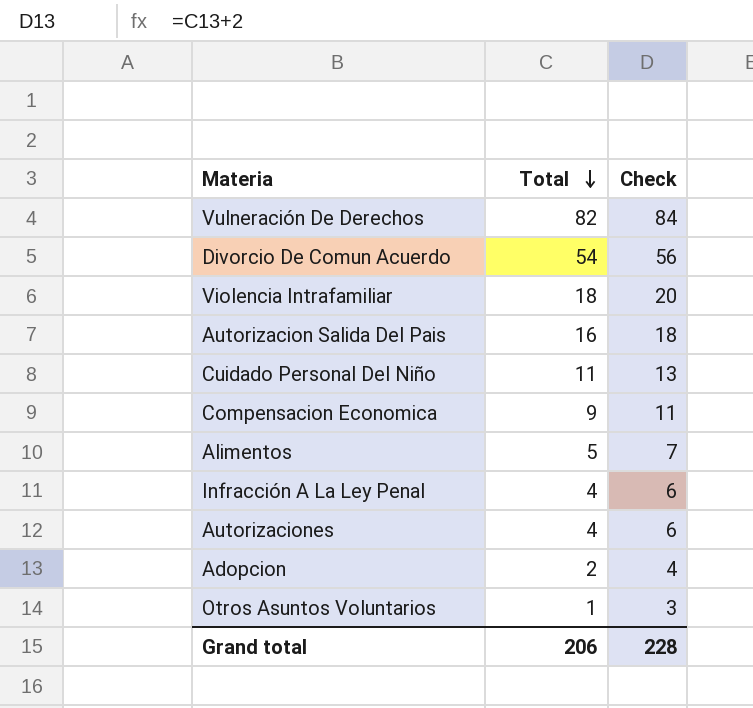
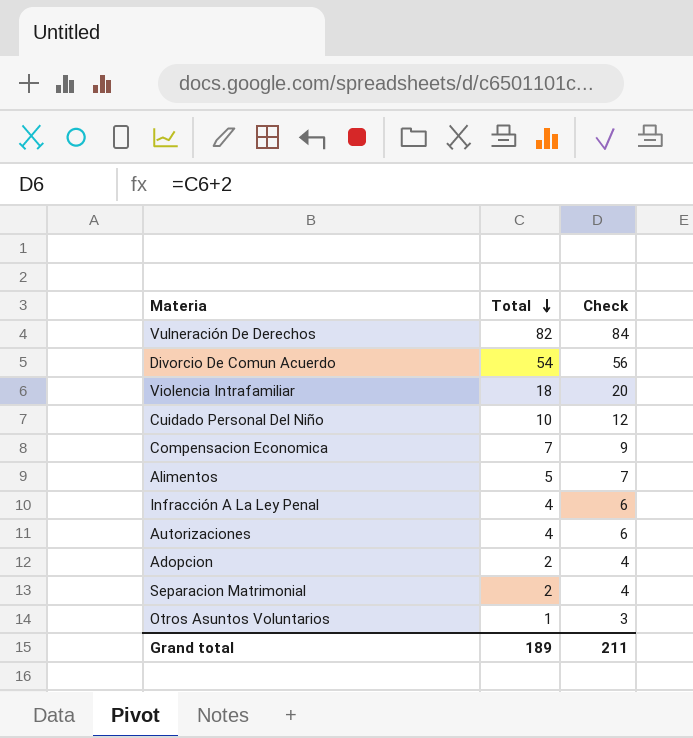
row Autorizacion Salida Del Pais: 16 | 18 -> none
Cuidado Personal Del Niño | Total: 11 -> 10
Cuidado Personal Del Niño | Check: 13 -> 12
Compensacion Economica | Total: 9 -> 7
Compensacion Economica | Check: 11 -> 9
row Separacion Matrimonial: none -> 2 | 4
Grand total | Total: 206 -> 189
Grand total | Check: 228 -> 211

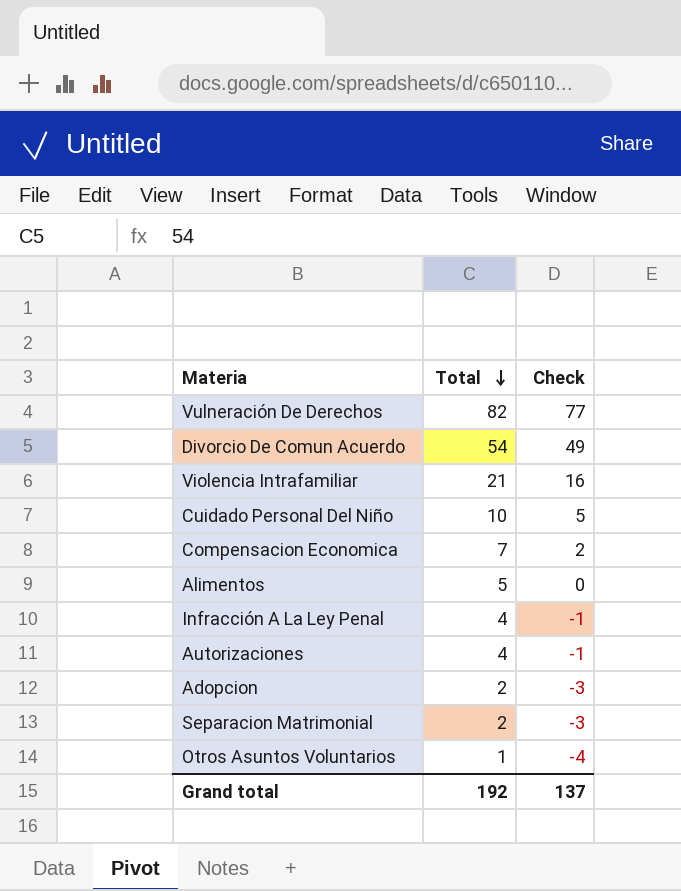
column Check | formula: [Total] + 2 -> [Total] - 5
Violencia Intrafamiliar | Total: 18 -> 21
Grand total | Total: 189 -> 192
Grand total | Check: 211 -> 137

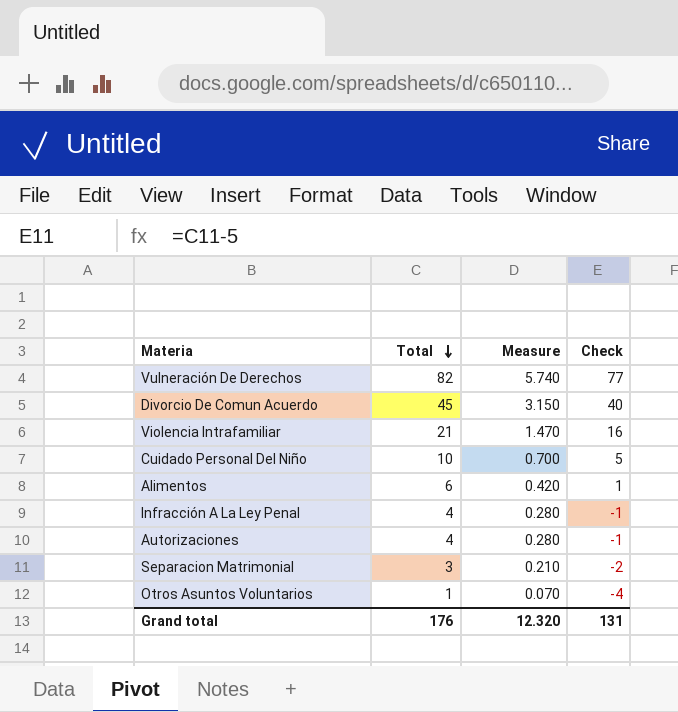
column Measure | formula: none -> [Total] * 0.07
row Compensacion Economica: 7 | 2 -> none
row Adopcion: 2 | -3 -> none
Divorcio De Comun Acuerdo | Total: 54 -> 45
Divorcio De Comun Acuerdo | Check: 49 -> 40
Alimentos | Total: 5 -> 6
Alimentos | Check: 0 -> 1
Separacion Matrimonial | Total: 2 -> 3
Separacion Matrimonial | Check: -3 -> -2
Grand total | Total: 192 -> 176
Grand total | Check: 137 -> 131

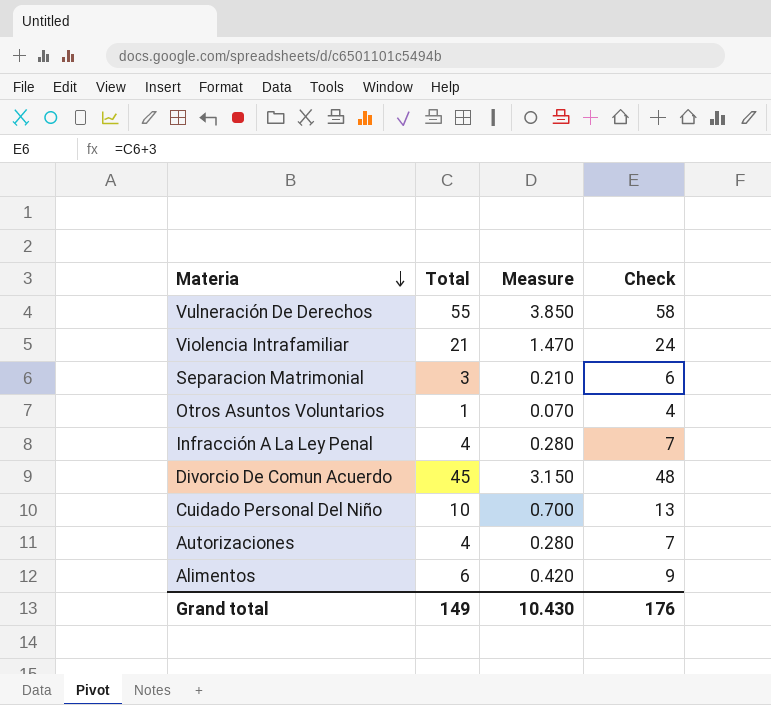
row order: Total descending -> Materia descending
column Check | formula: [Total] - 5 -> [Total] + 3
Vulneración De Derechos | Total: 82 -> 55
Vulneración De Derechos | Measure: 5.740 -> 3.850
Grand total | Total: 176 -> 149
Grand total | Measure: 12.320 -> 10.430
Grand total | Check: 131 -> 176

